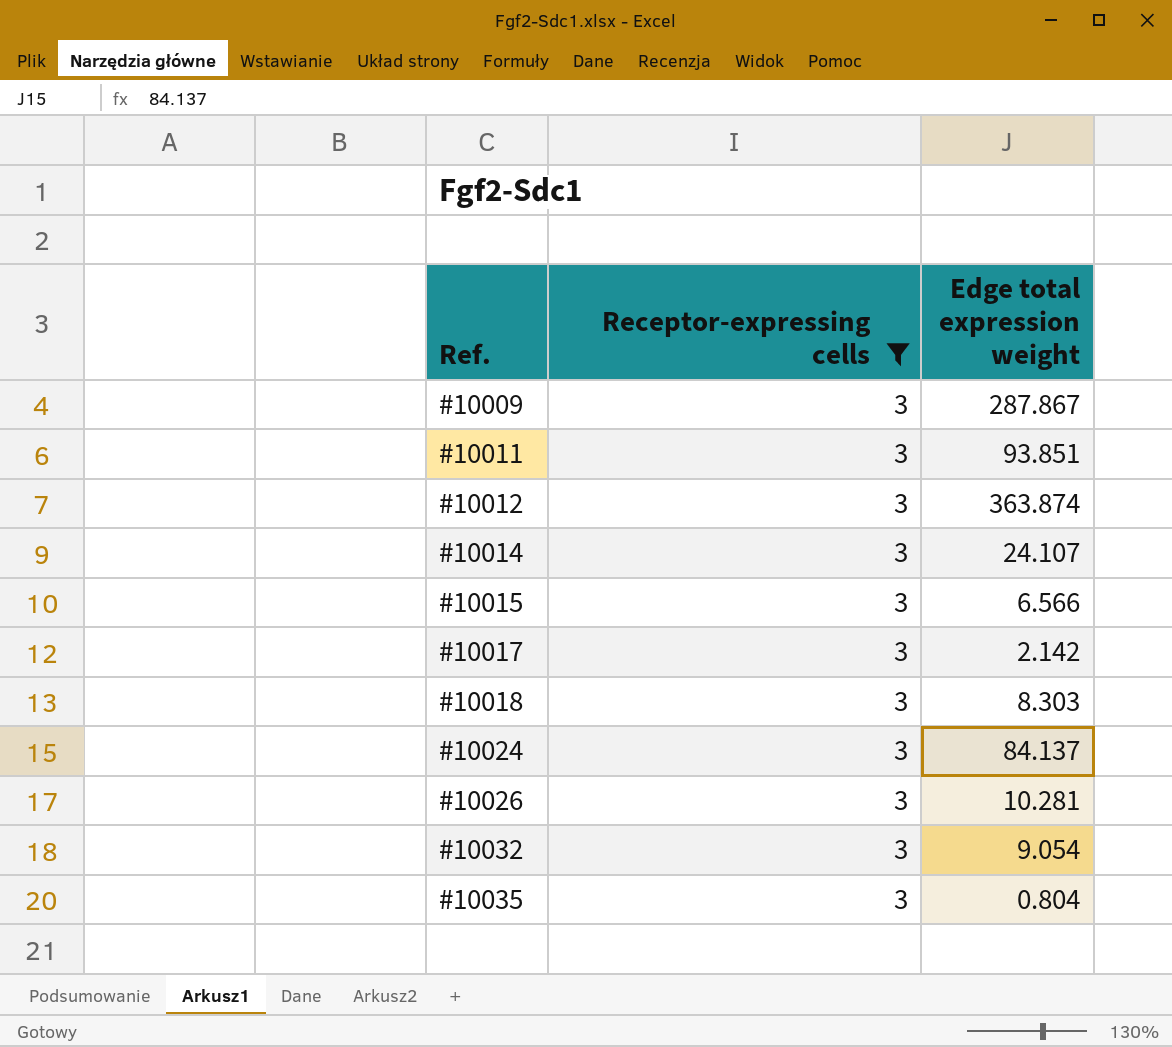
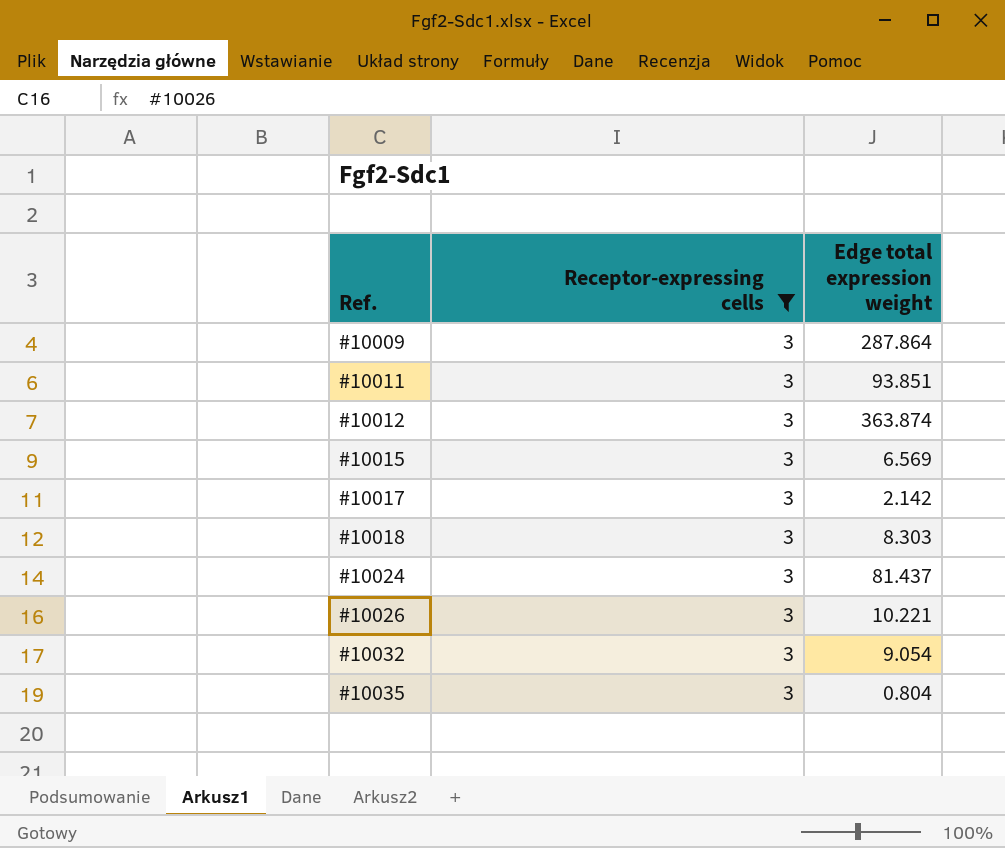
row #10014: 3 | 24.107 -> none
#10009 | Edge total expression weight: 287.867 -> 287.864
#10015 | Edge total expression weight: 6.566 -> 6.569
#10024 | Edge total expression weight: 84.137 -> 81.437
#10026 | Edge total expression weight: 10.281 -> 10.221

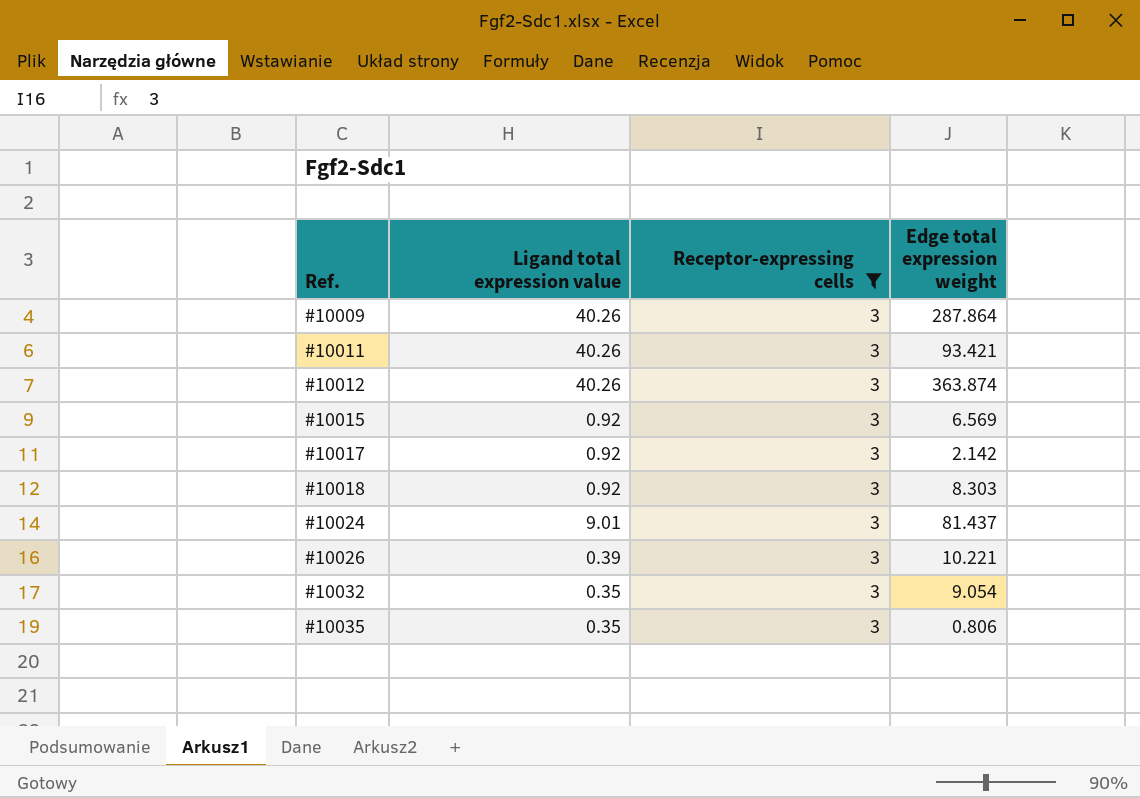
column Ligand total expression value | position: none -> 2
#10011 | Edge total expression weight: 93.851 -> 93.421
#10035 | Edge total expression weight: 0.804 -> 0.806

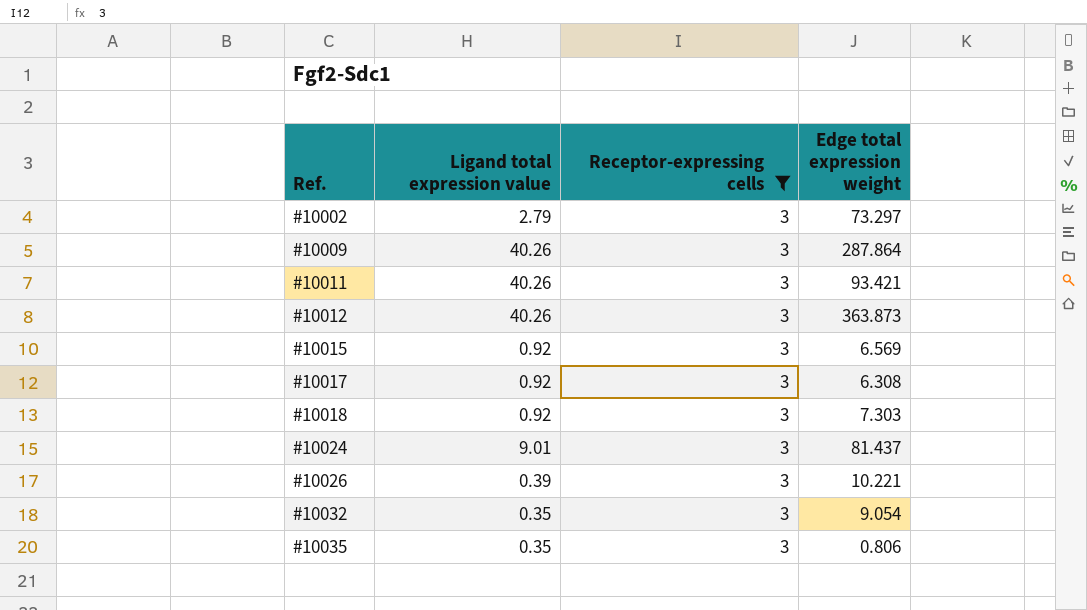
row #10002: none -> 2.79 | 3 | 73.297
#10012 | Edge total expression weight: 363.874 -> 363.873
#10017 | Edge total expression weight: 2.142 -> 6.308
#10018 | Edge total expression weight: 8.303 -> 7.303

